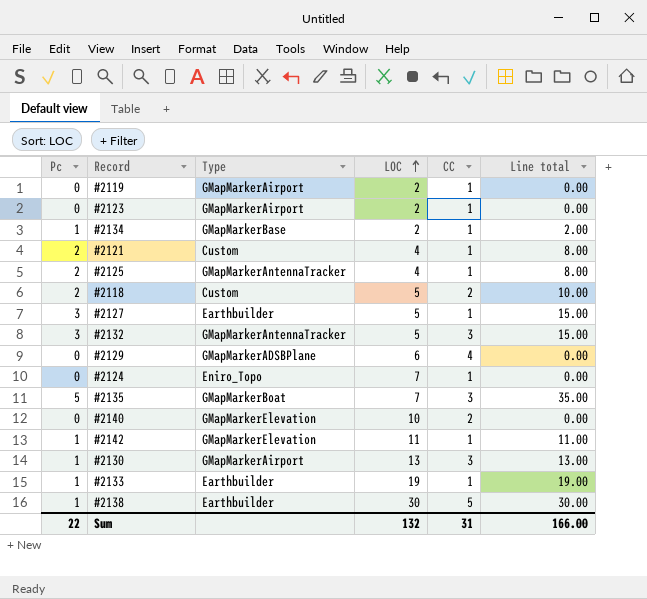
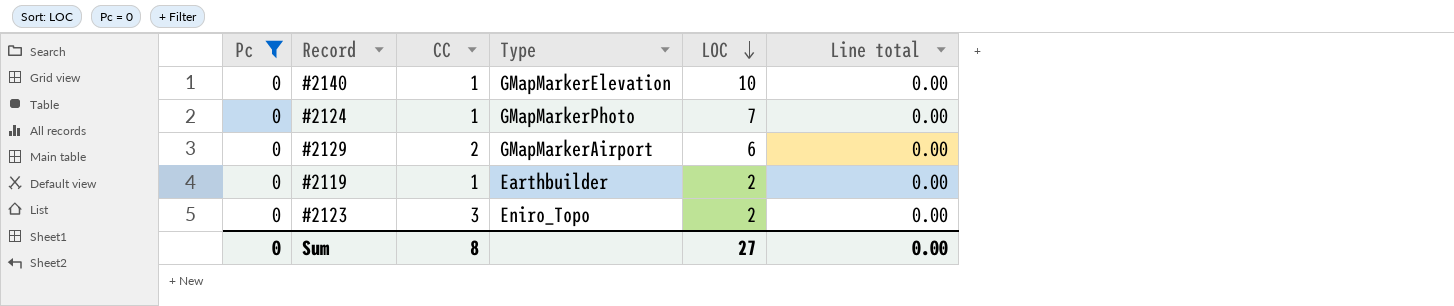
filter: none -> Pc = 0
row order: LOC ascending -> LOC descending
column CC | position: 5 -> 3
#2140 | CC: 2 -> 1
#2124 | Type: Eniro_Topo -> GMapMarkerPhoto
#2129 | CC: 4 -> 2
#2129 | Type: GMapMarkerADSBPlane -> GMapMarkerAirport
#2119 | Type: GMapMarkerAirport -> Earthbuilder
#2123 | CC: 1 -> 3
#2123 | Type: GMapMarkerAirport -> Eniro_Topo
Sum | Pc: 22 -> 0
Sum | CC: 31 -> 8
Sum | LOC: 132 -> 27
Sum | Line total: 166.00 -> 0.00

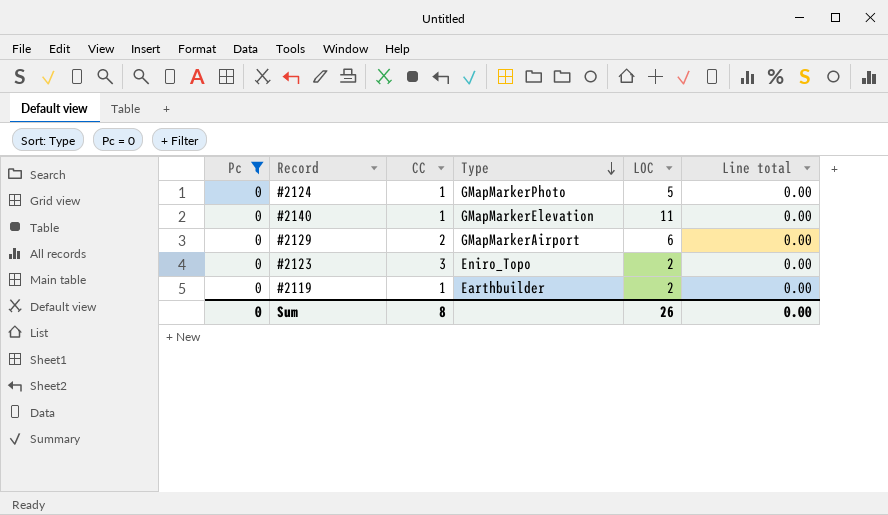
row order: LOC descending -> Type descending
#2124 | LOC: 7 -> 5
#2140 | LOC: 10 -> 11
Sum | LOC: 27 -> 26

